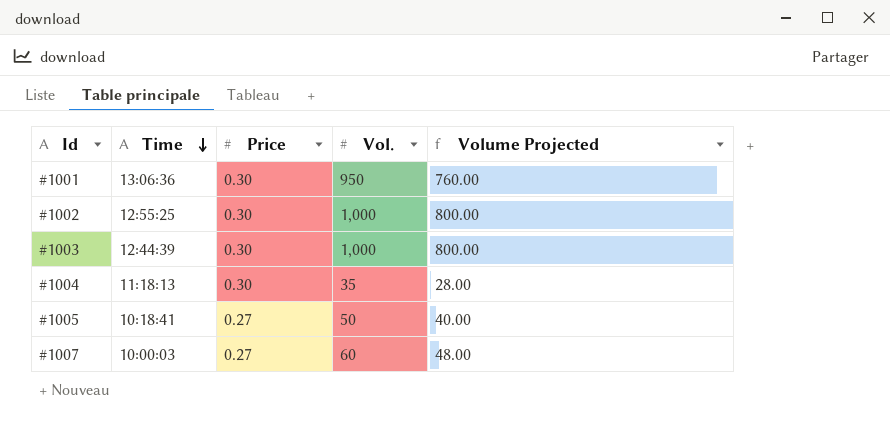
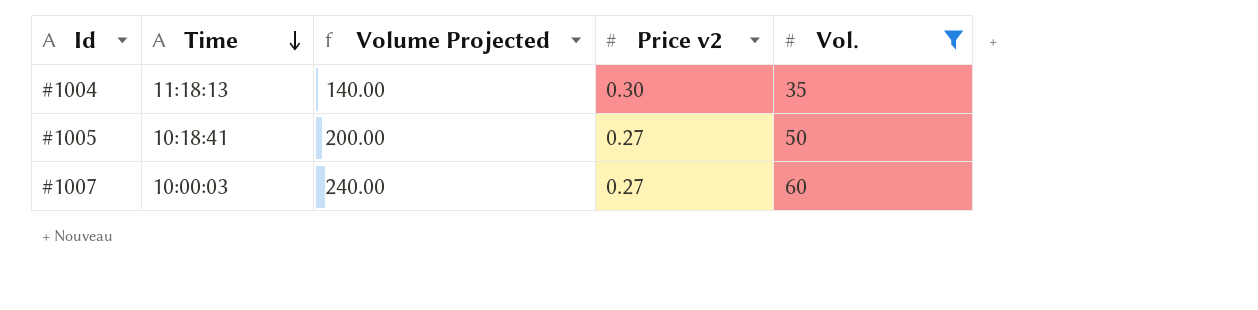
filter: none -> Vol. <= 60
column Volume Projected | formula: [Vol.] * 0.8 -> [Vol.] * 4
column Volume Projected | position: 5 -> 3
column name: Price -> Price v2

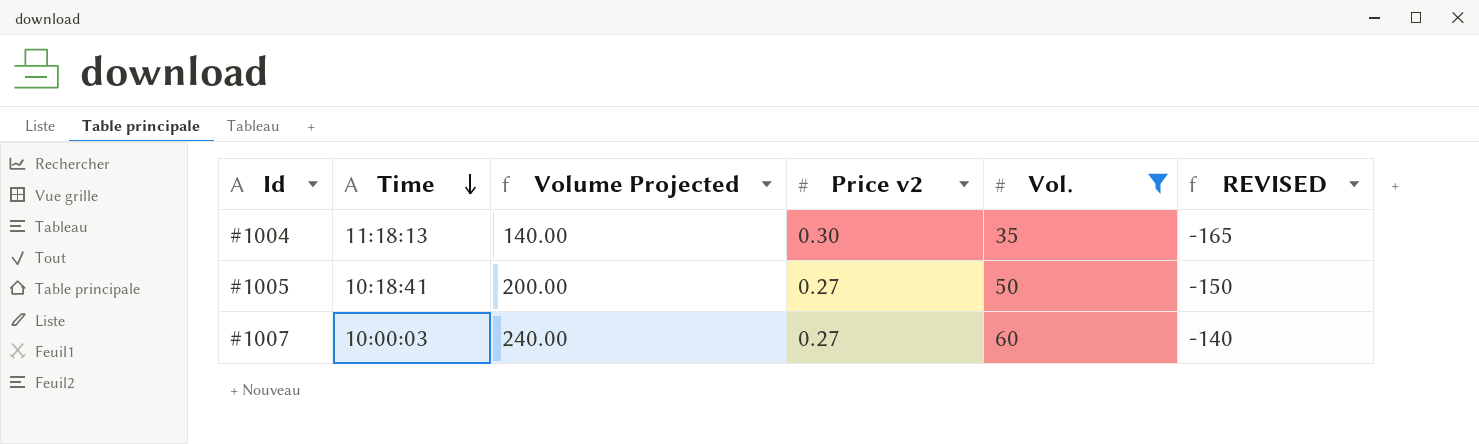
column REVISED | formula: none -> [Vol.] - 200

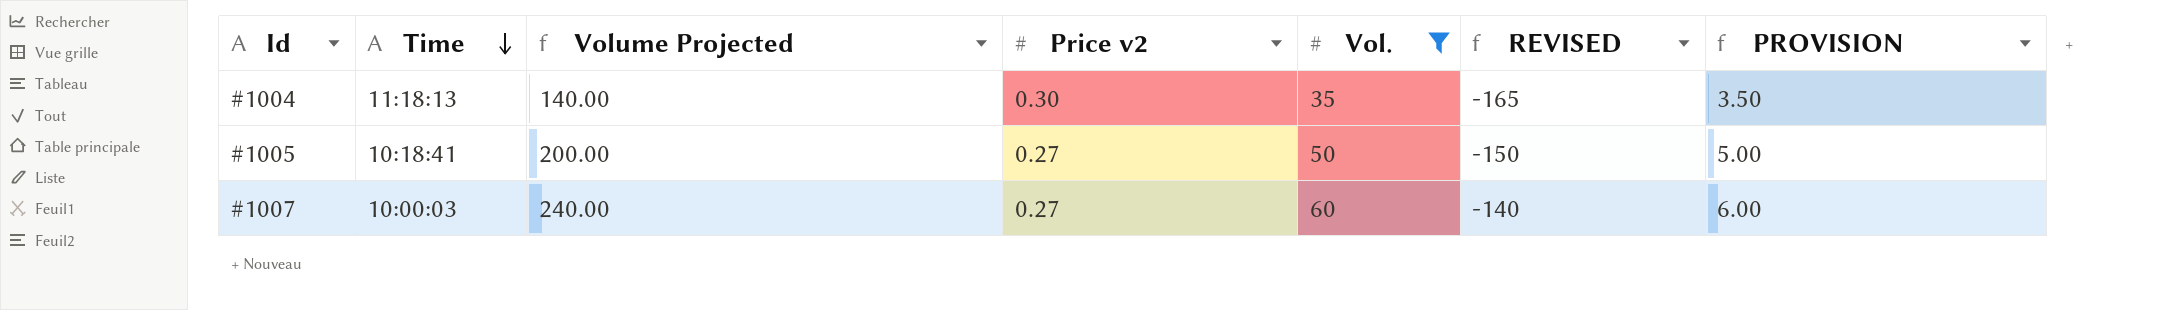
column PROVISION | formula: none -> [Vol.] * 0.1

